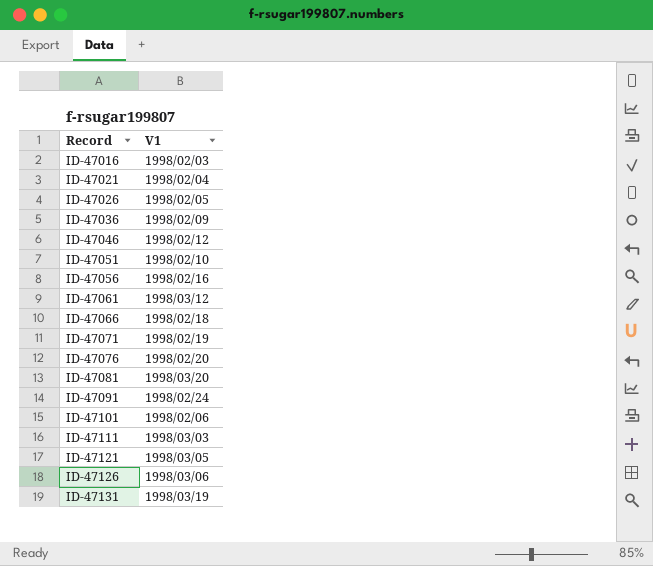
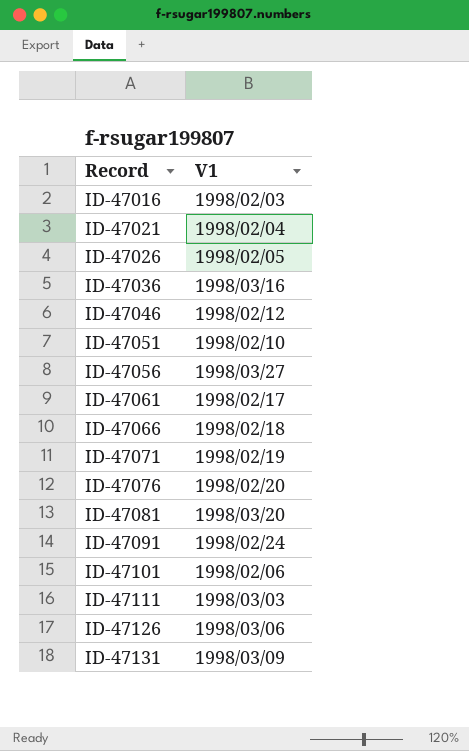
row ID-47121: 1998/03/05 -> none
ID-47036 | V1: 1998/02/09 -> 1998/03/16
ID-47056 | V1: 1998/02/16 -> 1998/03/27
ID-47061 | V1: 1998/03/12 -> 1998/02/17
ID-47131 | V1: 1998/03/19 -> 1998/03/09

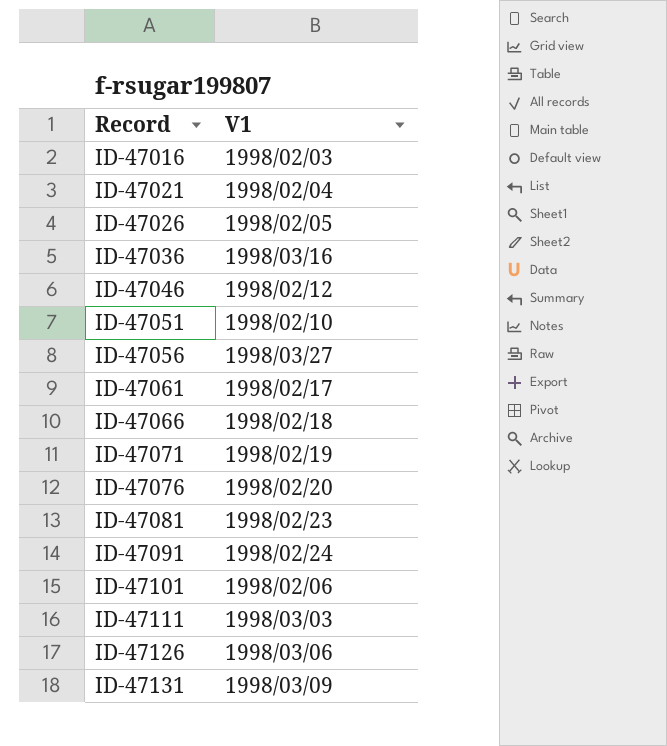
ID-47081 | V1: 1998/03/20 -> 1998/02/23

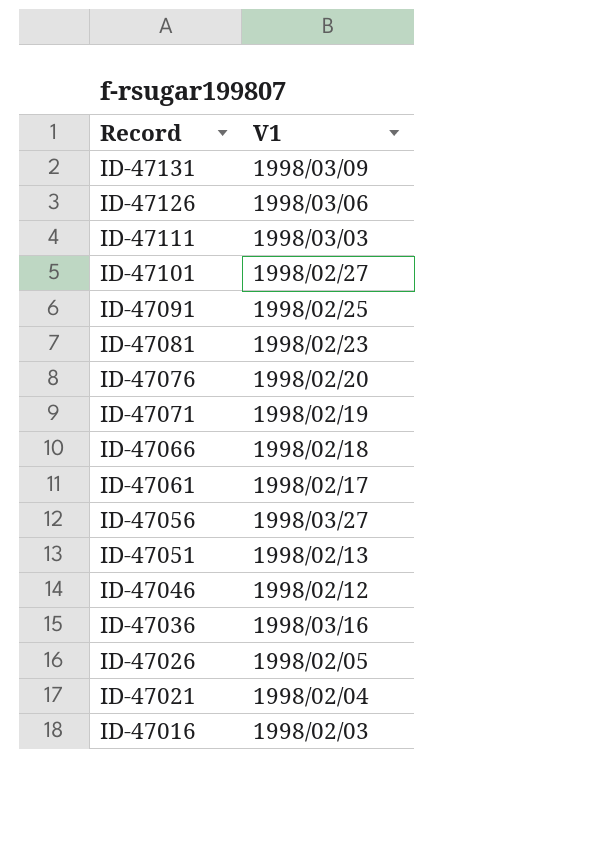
row order: Record ascending -> Record descending
ID-47101 | V1: 1998/02/06 -> 1998/02/27
ID-47091 | V1: 1998/02/24 -> 1998/02/25
ID-47051 | V1: 1998/02/10 -> 1998/02/13

